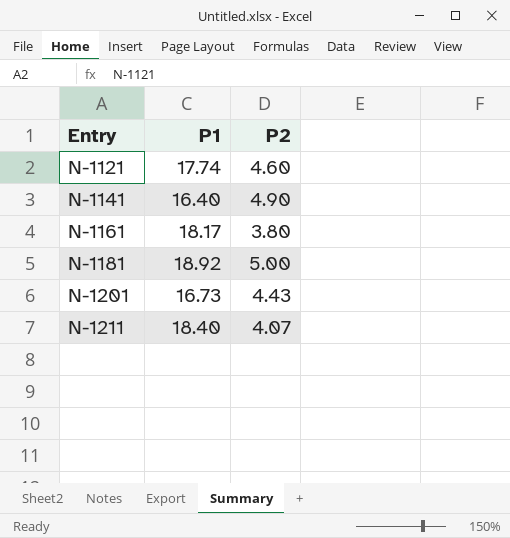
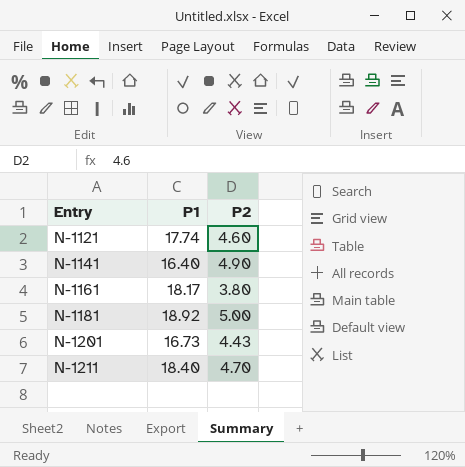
N-1211 | P2: 4.07 -> 4.70

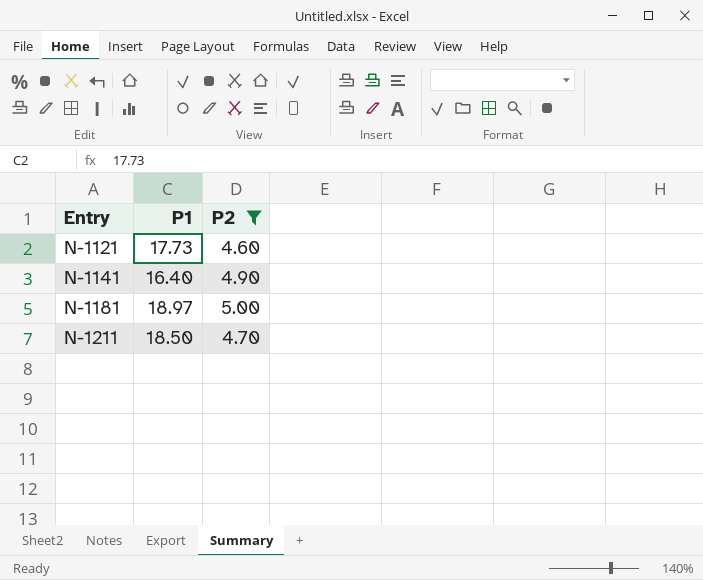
filter: none -> P2 >= 4.60
N-1121 | P1: 17.74 -> 17.73
N-1181 | P1: 18.92 -> 18.97
N-1211 | P1: 18.40 -> 18.50

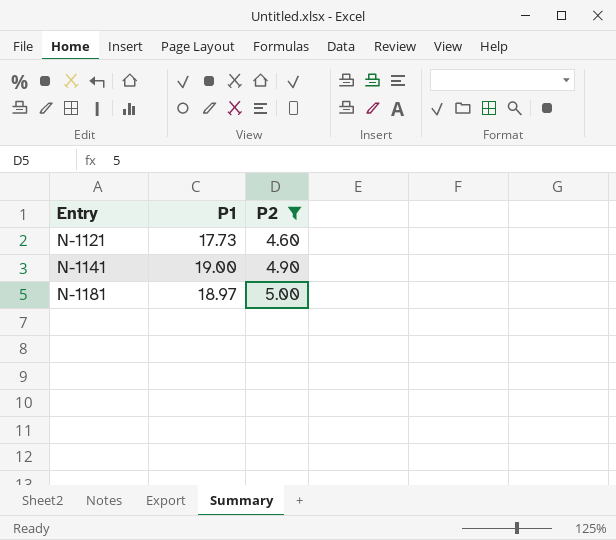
row N-1211: 18.50 | 4.70 -> none
N-1141 | P1: 16.40 -> 19.00

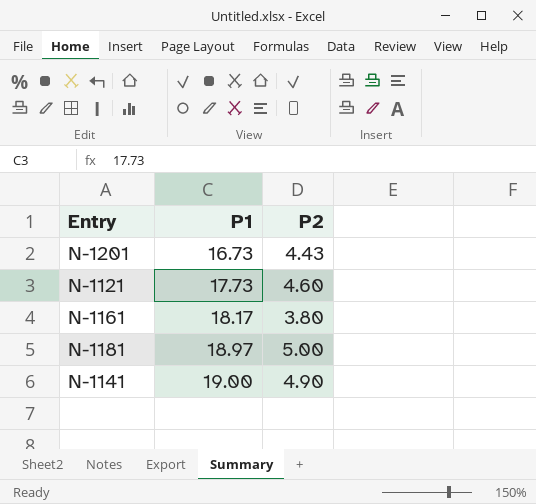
filter: P2 >= 4.60 -> none
row order: Entry ascending -> P1 ascending

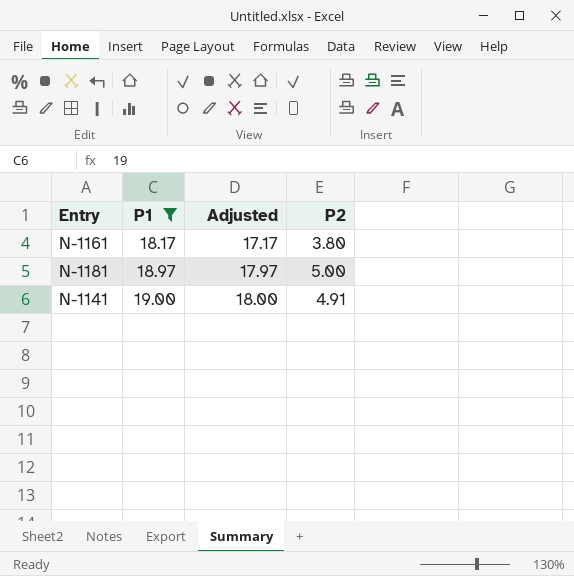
filter: none -> P1 >= 18.17
column Adjusted | formula: none -> [P1] - 1
N-1141 | P2: 4.90 -> 4.91

